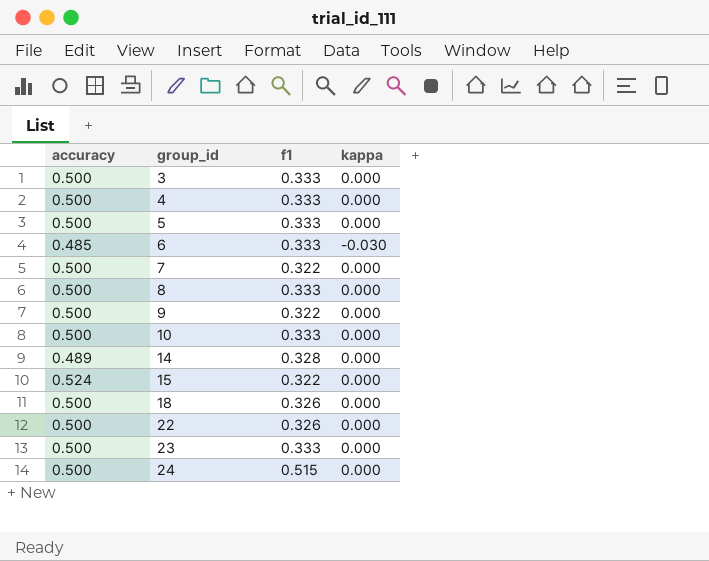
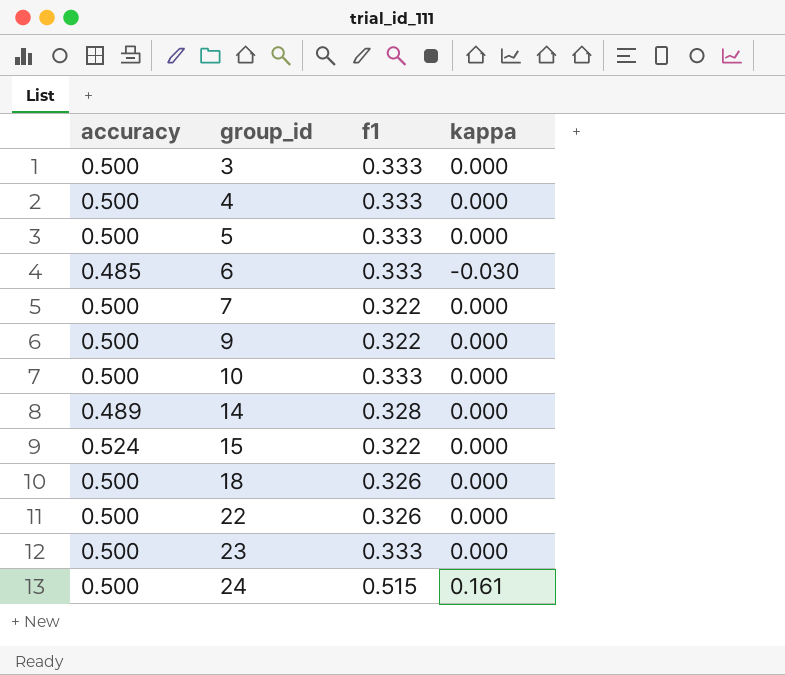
row 8: 0.500 | 0.333 | 0.000 -> none
24 | kappa: 0.000 -> 0.161

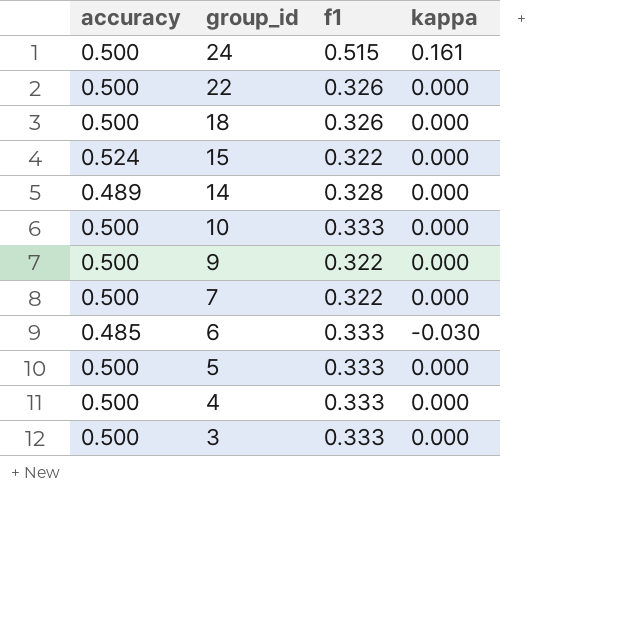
row order: group_id ascending -> group_id descending
row 23: 0.500 | 0.333 | 0.000 -> none

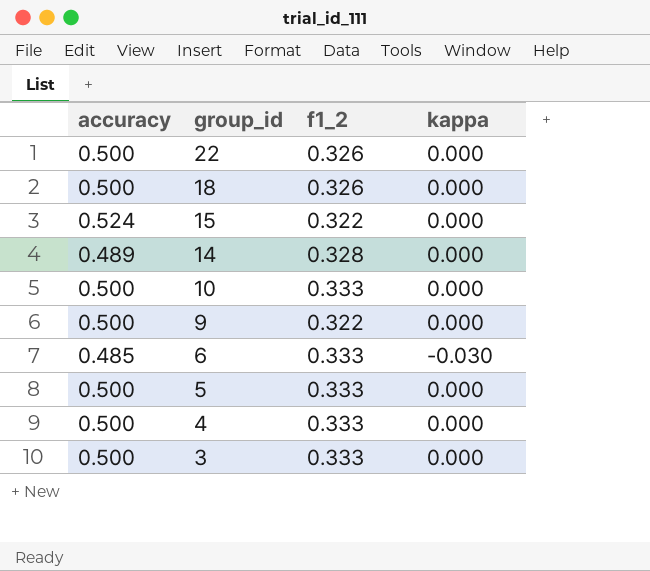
column name: f1 -> f1_2
row 24: 0.500 | 0.515 | 0.161 -> none
row 7: 0.500 | 0.322 | 0.000 -> none

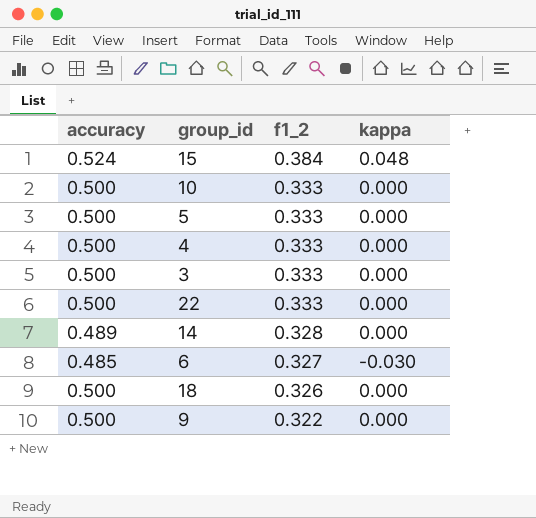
row order: group_id descending -> f1_2 descending
15 | f1_2: 0.322 -> 0.384
15 | kappa: 0.000 -> 0.048
22 | f1_2: 0.326 -> 0.333
6 | f1_2: 0.333 -> 0.327

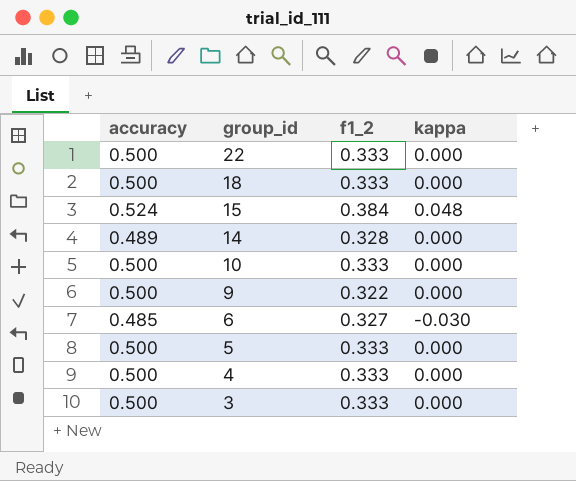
row order: f1_2 descending -> group_id descending
18 | f1_2: 0.326 -> 0.333

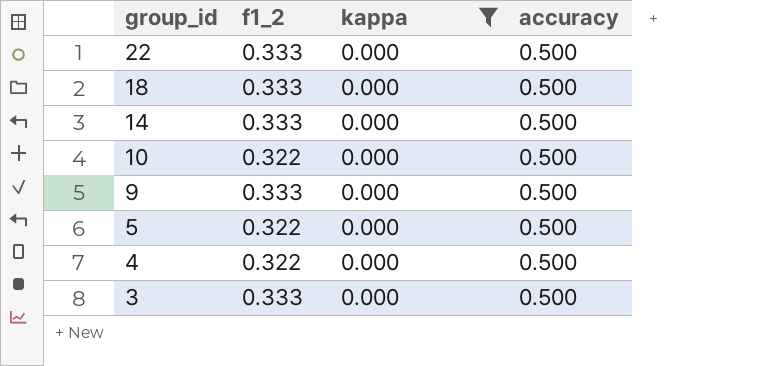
filter: none -> kappa = 0.000
column accuracy | position: 1 -> 4
14 | f1_2: 0.328 -> 0.333
14 | accuracy: 0.489 -> 0.500
10 | f1_2: 0.333 -> 0.322
9 | f1_2: 0.322 -> 0.333
5 | f1_2: 0.333 -> 0.322
4 | f1_2: 0.333 -> 0.322

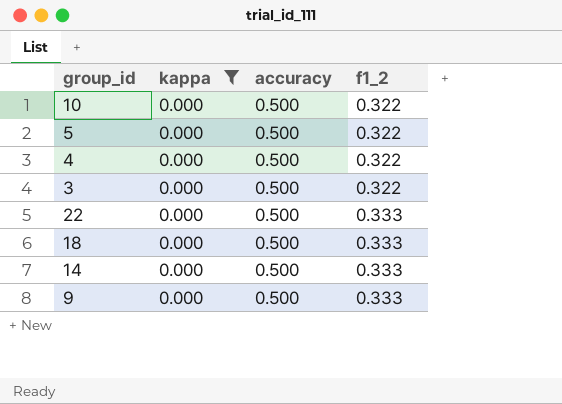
row order: group_id descending -> f1_2 ascending
column f1_2 | position: 2 -> 4
3 | f1_2: 0.333 -> 0.322

